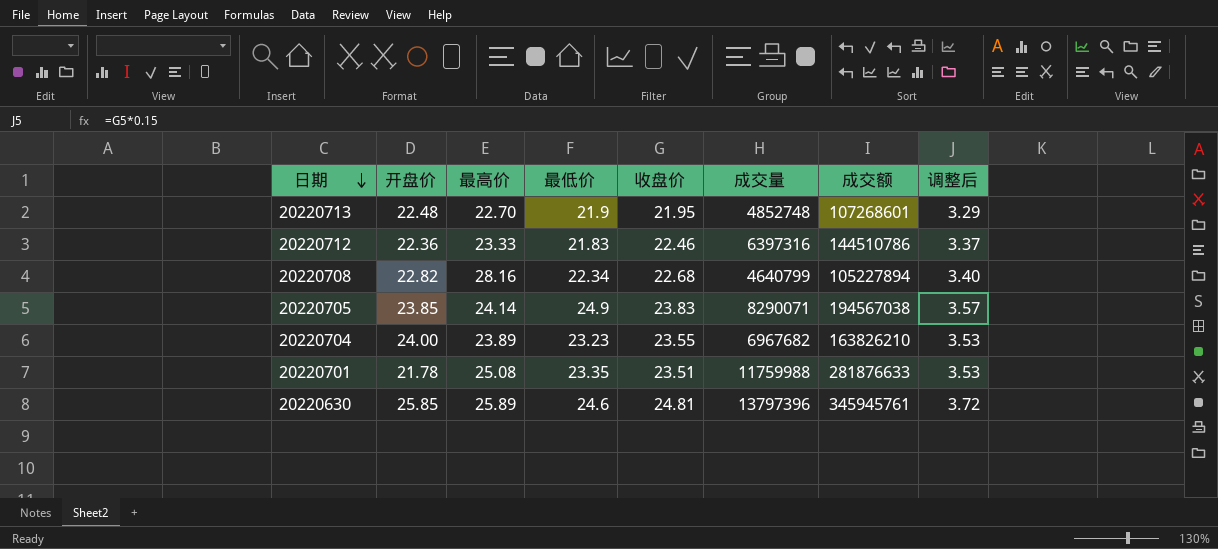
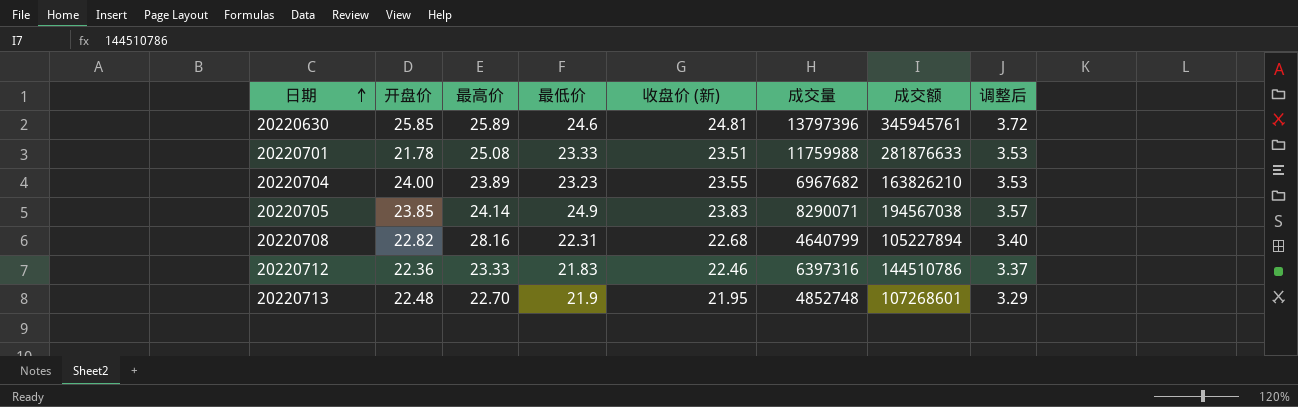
row order: 日期 descending -> 日期 ascending
column name: 收盘价 -> 收盘价 (新)
20220701 | 最低价: 23.35 -> 23.33
20220708 | 最低价: 22.34 -> 22.31

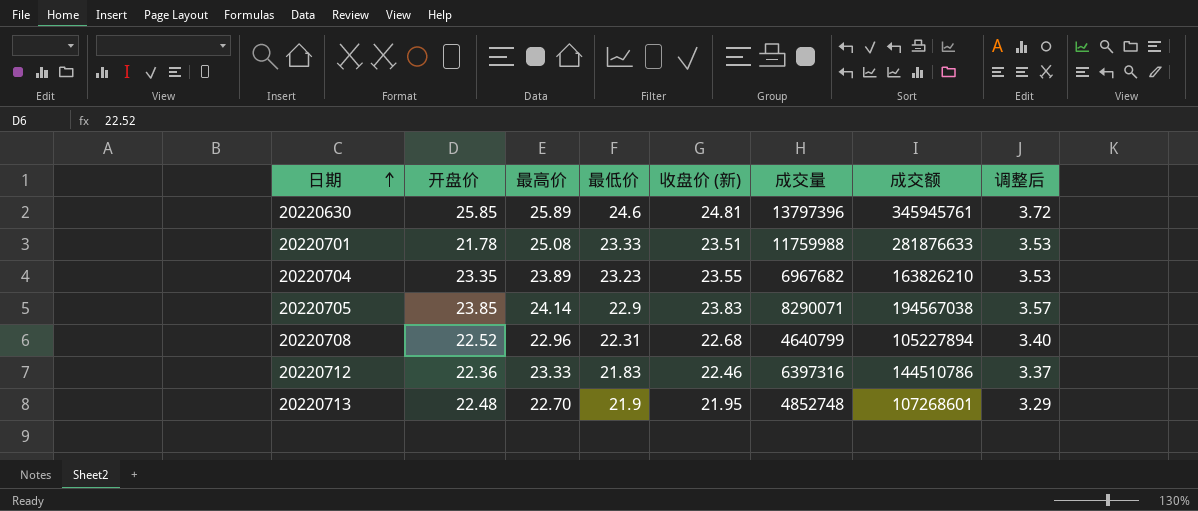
20220704 | 开盘价: 24.00 -> 23.35
20220705 | 最低价: 24.9 -> 22.9
20220708 | 开盘价: 22.82 -> 22.52
20220708 | 最高价: 28.16 -> 22.96

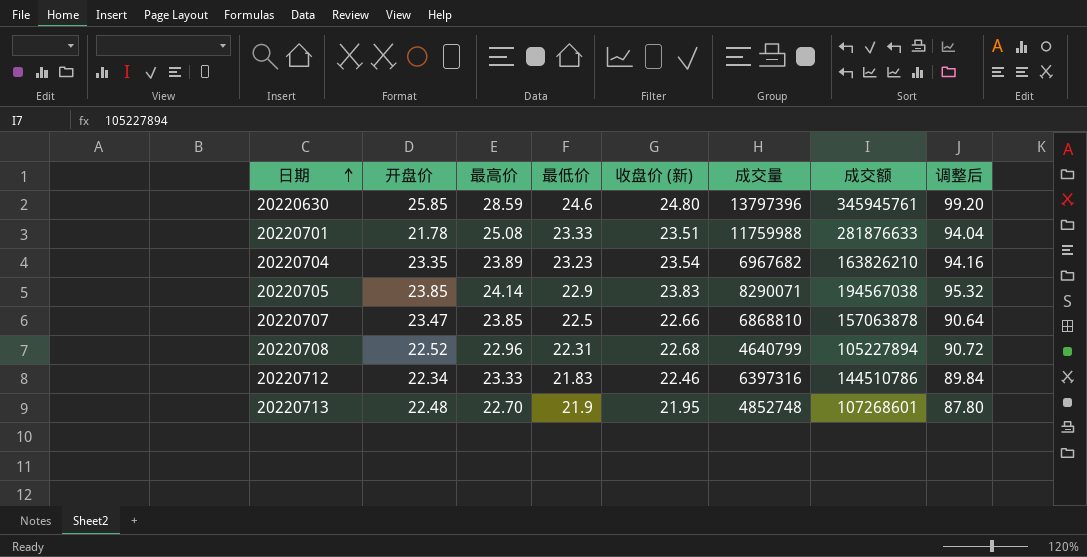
column 调整后 | formula: [收盘价 (新)] * 0.15 -> [收盘价 (新)] * 4
20220630 | 最高价: 25.89 -> 28.59
20220630 | 收盘价 (新): 24.81 -> 24.80
20220704 | 收盘价 (新): 23.55 -> 23.54
row 20220707: none -> 23.47 | 23.85 | 22.5 | 22.66 | 6868810 | 157063878 | 90.64
20220712 | 开盘价: 22.36 -> 22.34

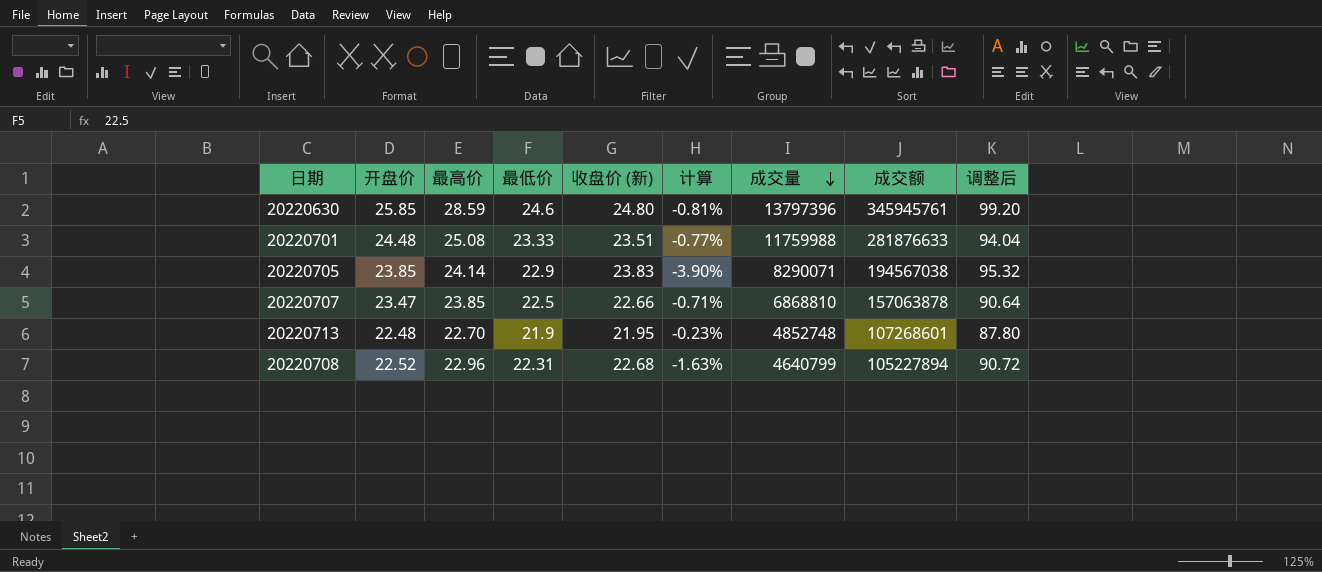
row order: 日期 ascending -> 成交量 descending
column 计算 | formula: none -> ([最低价] - [收盘价 (新)]) / [收盘价 (新)]
row 20220704: 23.35 | 23.89 | 23.23 | 23.54 | 6967682 | 163826210 | 94.16 -> none
row 20220712: 22.34 | 23.33 | 21.83 | 22.46 | 6397316 | 144510786 | 89.84 -> none
20220701 | 开盘价: 21.78 -> 24.48

